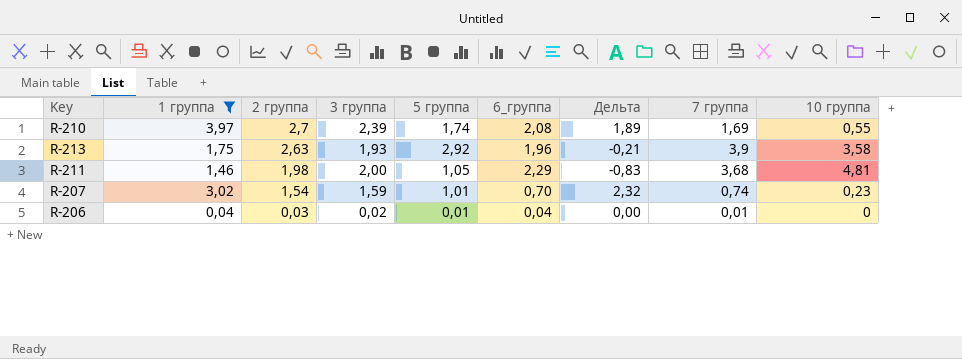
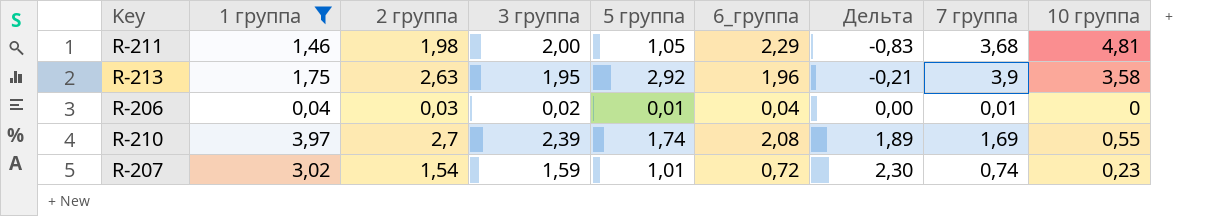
row order: 2 группа descending -> Дельта ascending
R-213 | 3 группа: 1,93 -> 1,95
R-207 | 6_группа: 0,70 -> 0,72
R-207 | Дельта: 2,32 -> 2,30

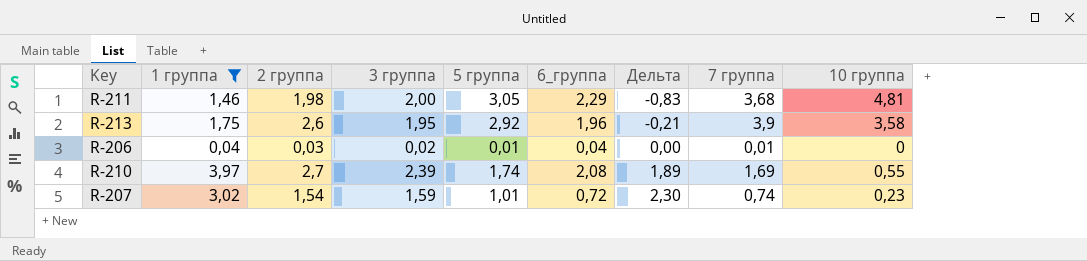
R-211 | 5 группа: 1,05 -> 3,05
R-213 | 2 группа: 2,63 -> 2,6

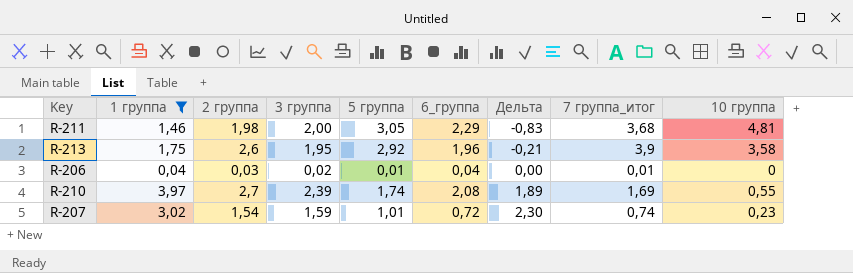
column name: 7 группа -> 7 группа_итог

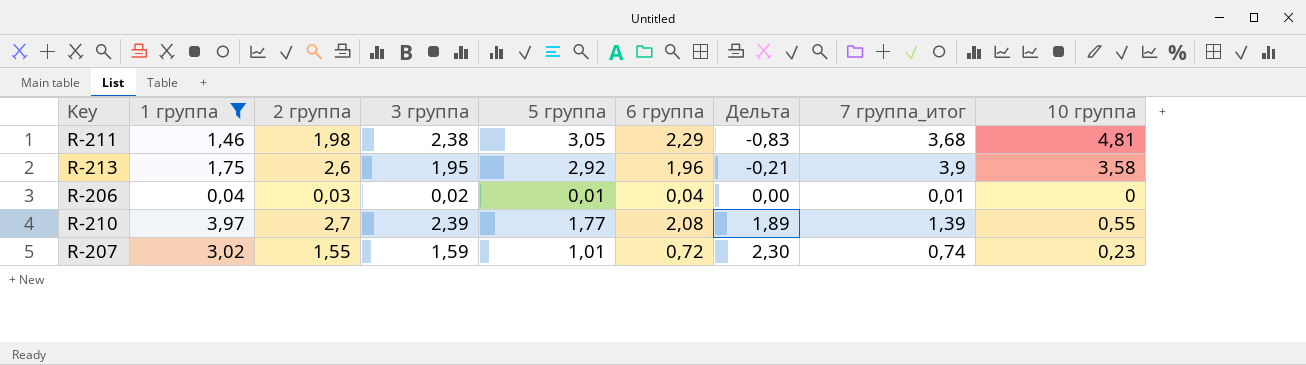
column name: 6_группа -> 6 группа
R-211 | 3 группа: 2,00 -> 2,38
R-210 | 5 группа: 1,74 -> 1,77
R-210 | 7 группа_итог: 1,69 -> 1,39
R-207 | 2 группа: 1,54 -> 1,55

